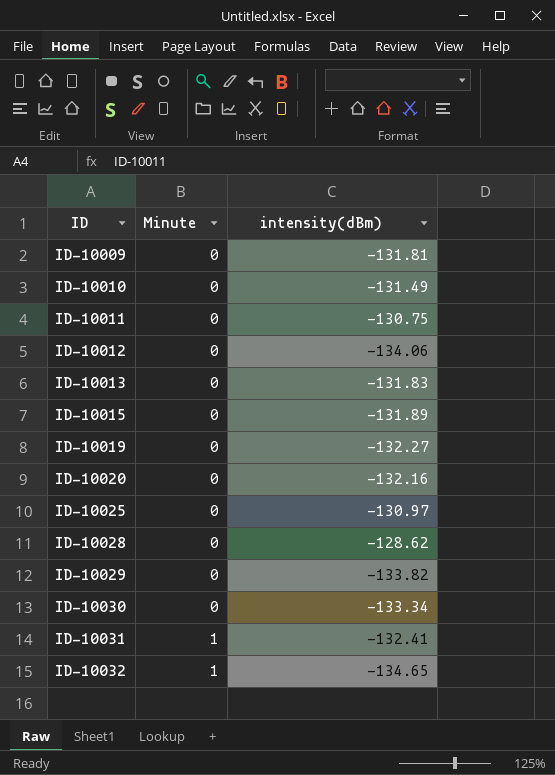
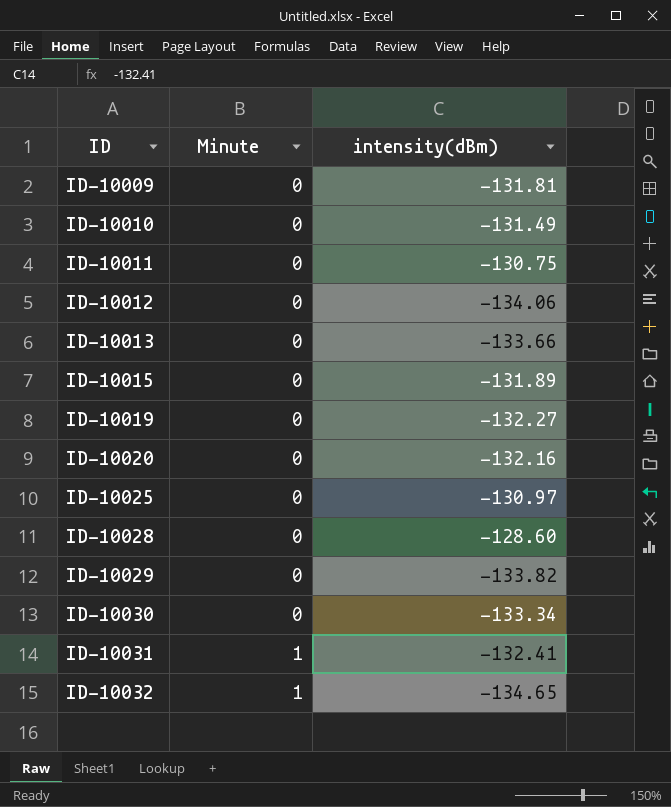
ID-10013 | intensity(dBm): -131.83 -> -133.66
ID-10028 | intensity(dBm): -128.62 -> -128.60

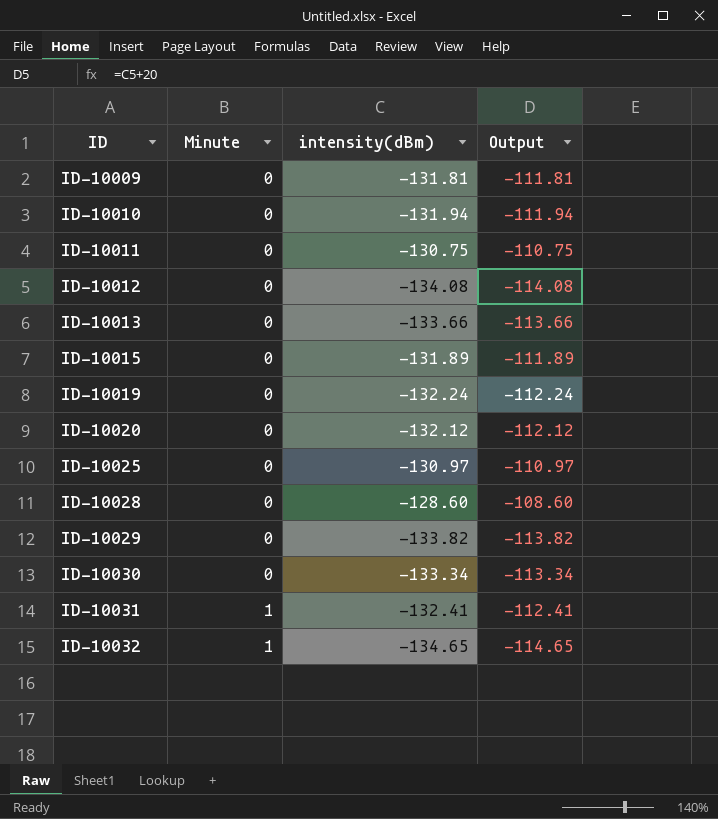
column Output | formula: none -> [intensity(dBm)] + 20
ID-10010 | intensity(dBm): -131.49 -> -131.94
ID-10012 | intensity(dBm): -134.06 -> -134.08
ID-10019 | intensity(dBm): -132.27 -> -132.24
ID-10020 | intensity(dBm): -132.16 -> -132.12

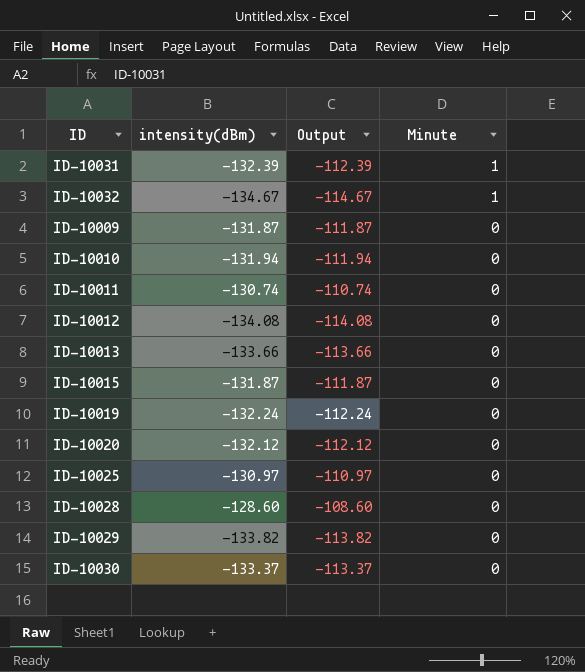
row order: ID ascending -> Minute descending
column Minute | position: 2 -> 4
ID-10031 | intensity(dBm): -132.41 -> -132.39
ID-10031 | Output: -112.41 -> -112.39
ID-10032 | intensity(dBm): -134.65 -> -134.67
ID-10032 | Output: -114.65 -> -114.67
ID-10009 | intensity(dBm): -131.81 -> -131.87
ID-10009 | Output: -111.81 -> -111.87
ID-10011 | intensity(dBm): -130.75 -> -130.74
ID-10011 | Output: -110.75 -> -110.74
ID-10015 | intensity(dBm): -131.89 -> -131.87
ID-10015 | Output: -111.89 -> -111.87
ID-10030 | intensity(dBm): -133.34 -> -133.37
ID-10030 | Output: -113.34 -> -113.37

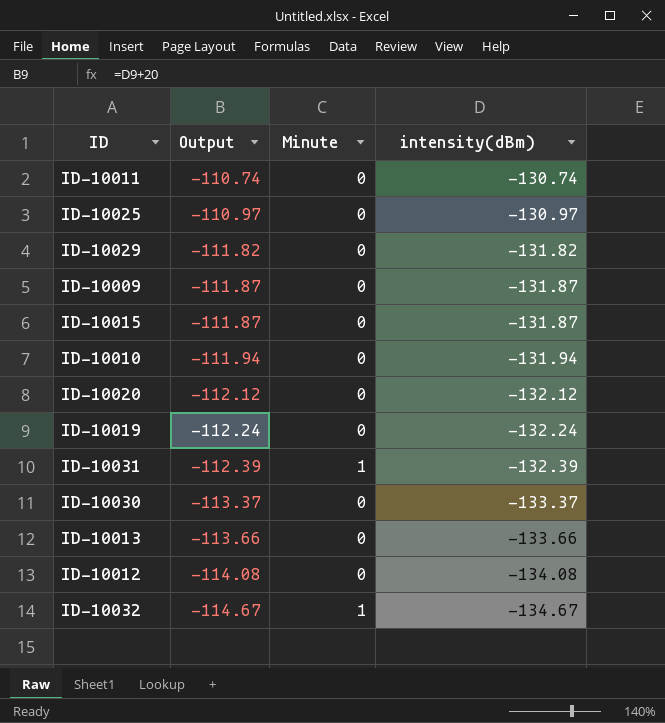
row order: Minute descending -> Output descending
column intensity(dBm) | position: 2 -> 4
row ID-10028: -128.60 | -108.60 | 0 -> none
ID-10029 | Output: -113.82 -> -111.82
ID-10029 | intensity(dBm): -133.82 -> -131.82

